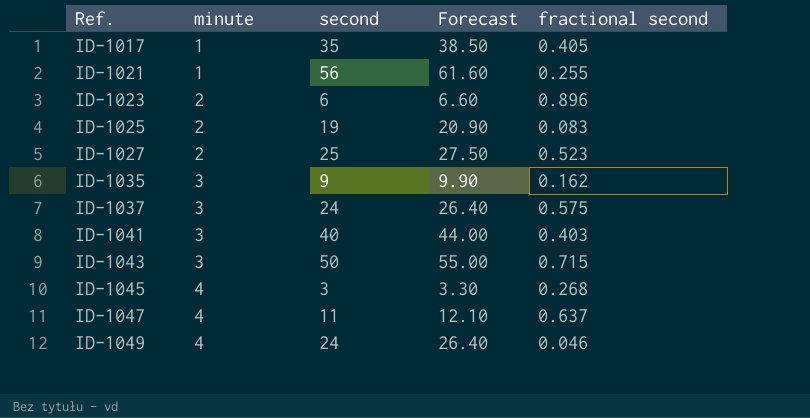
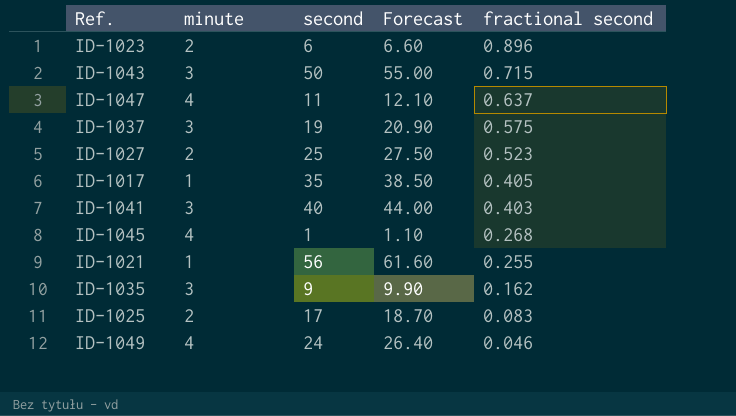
row order: Ref. ascending -> fractional second descending
ID-1037 | second: 24 -> 19
ID-1037 | Forecast: 26.40 -> 20.90
ID-1045 | second: 3 -> 1
ID-1045 | Forecast: 3.30 -> 1.10
ID-1025 | second: 19 -> 17
ID-1025 | Forecast: 20.90 -> 18.70

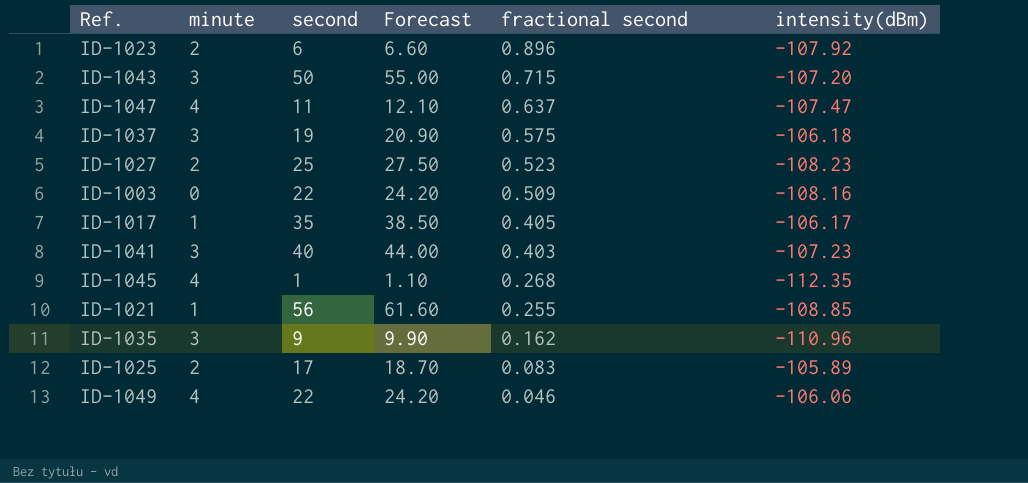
column intensity(dBm) | position: none -> 6
row ID-1003: none -> 0 | 22 | 24.20 | 0.509 | -108.16
ID-1049 | second: 24 -> 22
ID-1049 | Forecast: 26.40 -> 24.20

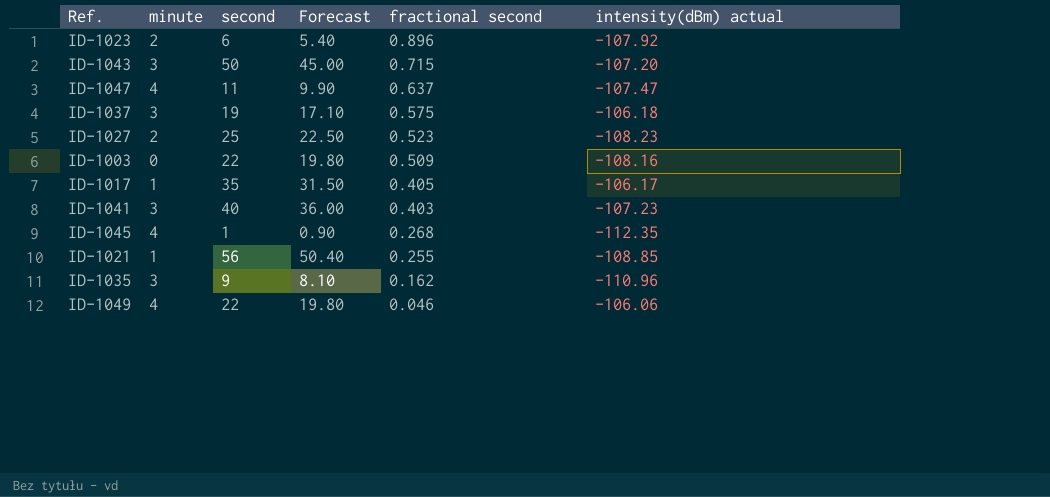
column Forecast | formula: [second] * 1.1 -> [second] * 0.9
column name: intensity(dBm) -> intensity(dBm) actual
row ID-1025: 2 | 17 | 18.70 | 0.083 | -105.89 -> none

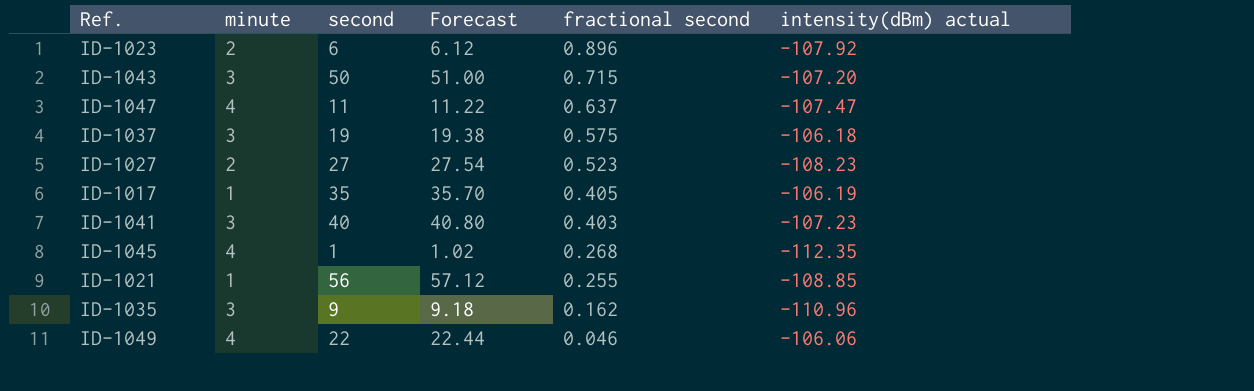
column Forecast | formula: [second] * 0.9 -> [second] * 1.02
row ID-1003: 0 | 22 | 19.80 | 0.509 | -108.16 -> none
ID-1027 | second: 25 -> 27
ID-1017 | intensity(dBm) actual: -106.17 -> -106.19

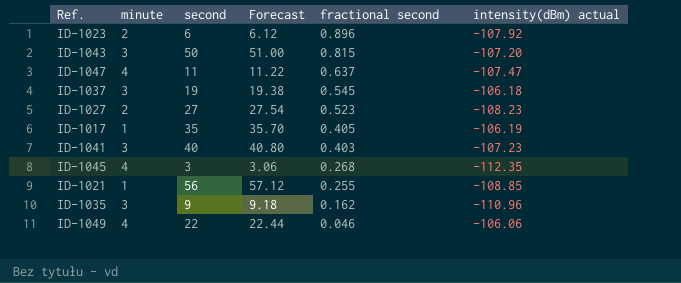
ID-1043 | fractional second: 0.715 -> 0.815
ID-1037 | fractional second: 0.575 -> 0.545
ID-1045 | second: 1 -> 3
ID-1045 | Forecast: 1.02 -> 3.06

